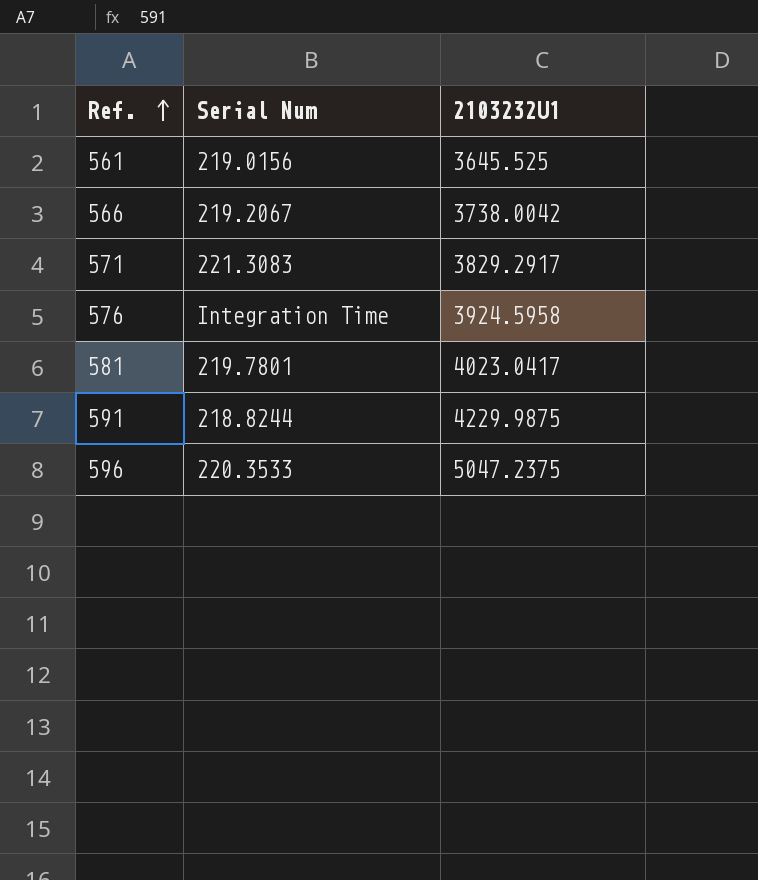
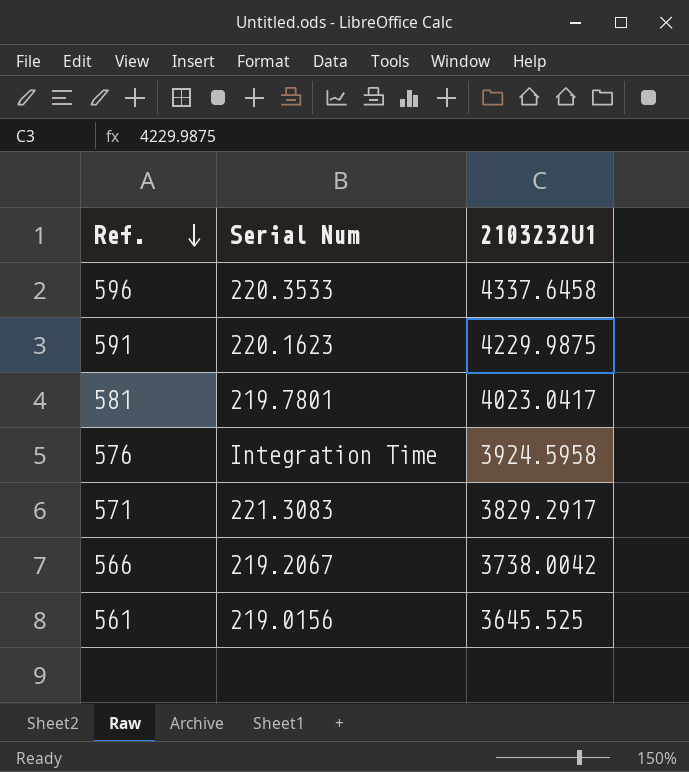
row order: Ref. ascending -> Ref. descending
596 | 2103232U1: 5047.2375 -> 4337.6458
591 | Serial Num: 218.8244 -> 220.1623

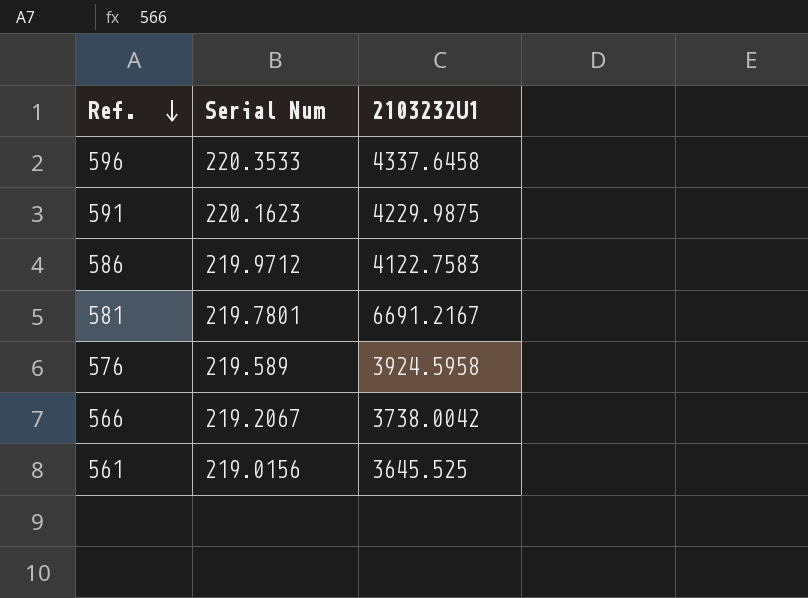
row 571: 221.3083 | 3829.2917 -> none
row 586: none -> 219.9712 | 4122.7583
581 | 2103232U1: 4023.0417 -> 6691.2167
576 | Serial Num: Integration Time -> 219.589

